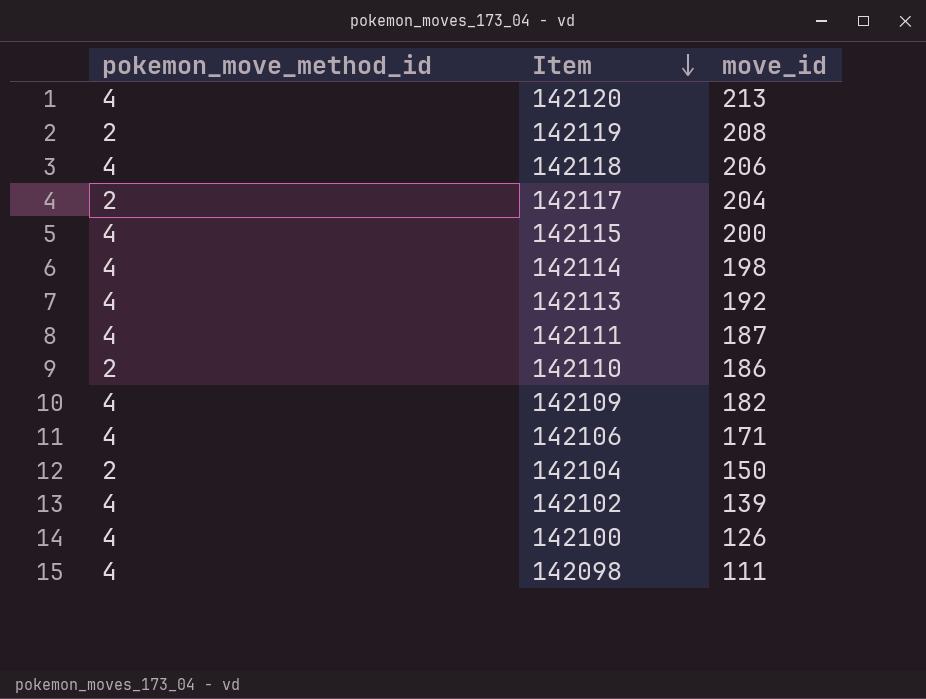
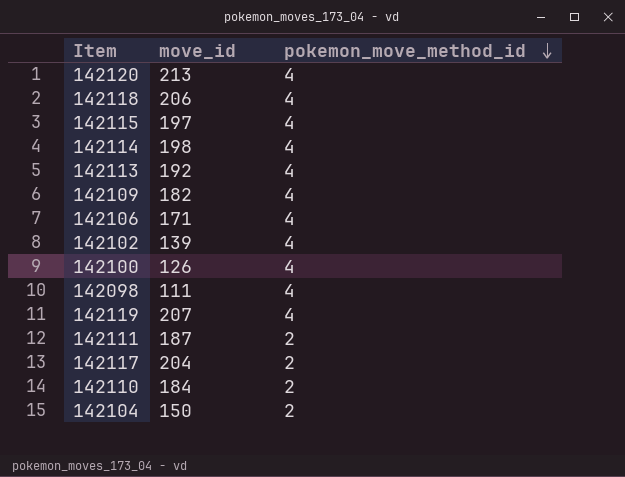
row order: Item descending -> pokemon_move_method_id descending
column pokemon_move_method_id | position: 1 -> 3
142115 | move_id: 200 -> 197
142119 | move_id: 208 -> 207
142119 | pokemon_move_method_id: 2 -> 4
142111 | pokemon_move_method_id: 4 -> 2
142110 | move_id: 186 -> 184

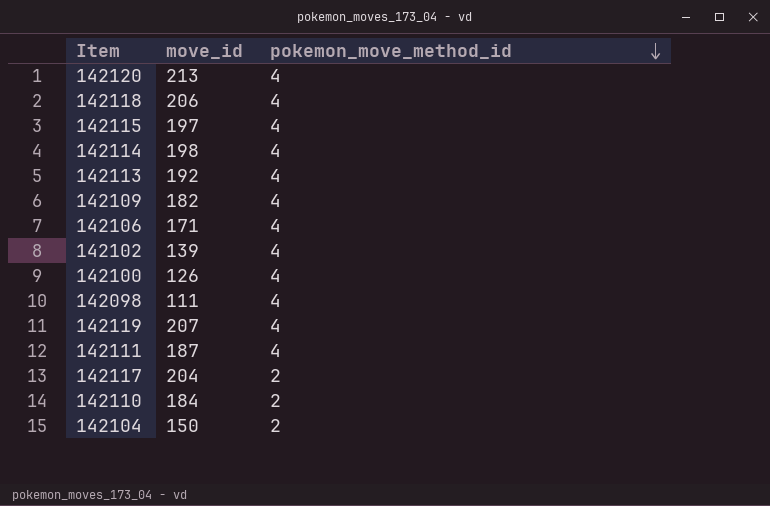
142111 | pokemon_move_method_id: 2 -> 4

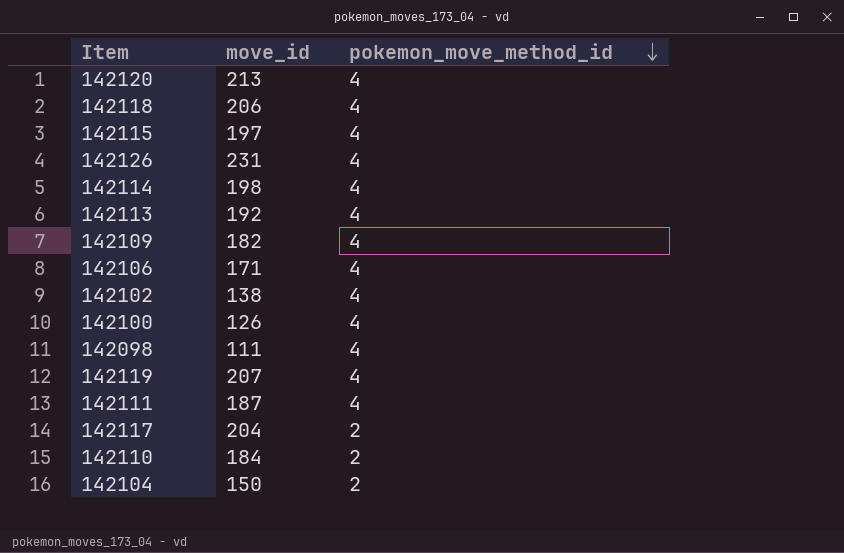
row 142126: none -> 231 | 4
142102 | move_id: 139 -> 138

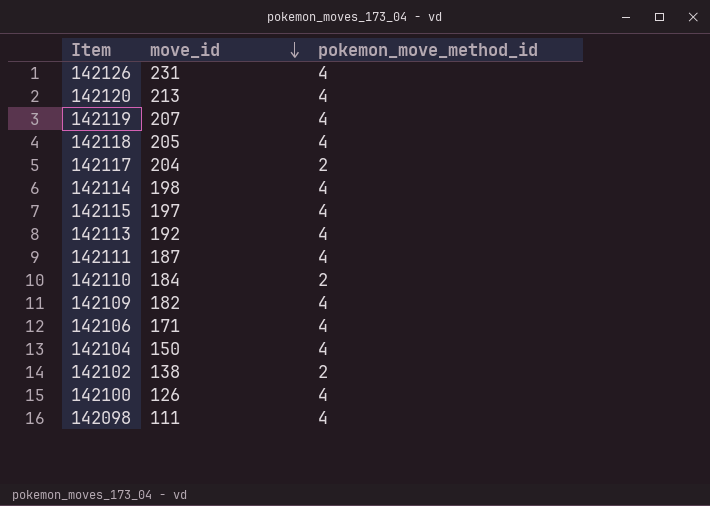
row order: pokemon_move_method_id descending -> move_id descending
142118 | move_id: 206 -> 205
142104 | pokemon_move_method_id: 2 -> 4
142102 | pokemon_move_method_id: 4 -> 2

